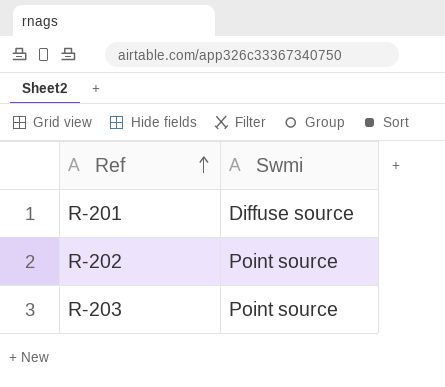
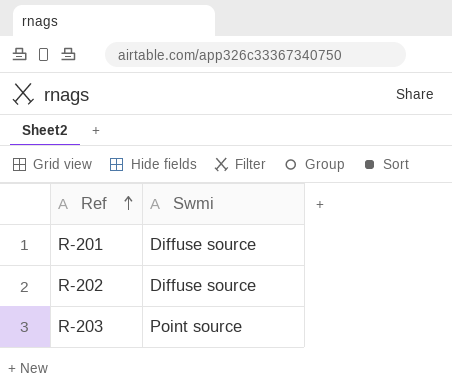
R-202 | Swmi: Point source -> Diffuse source

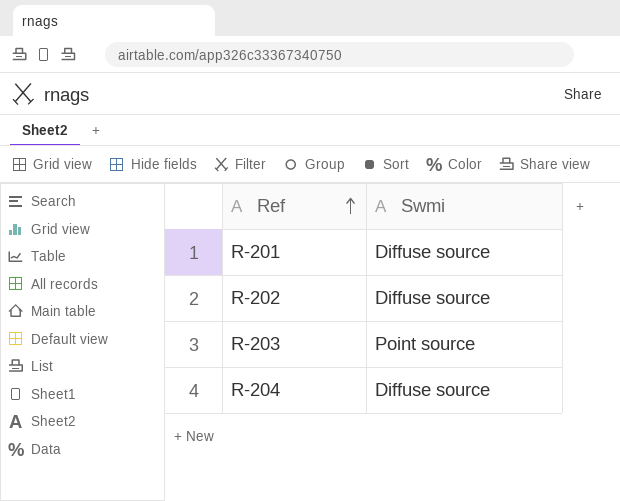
row R-204: none -> Diffuse source

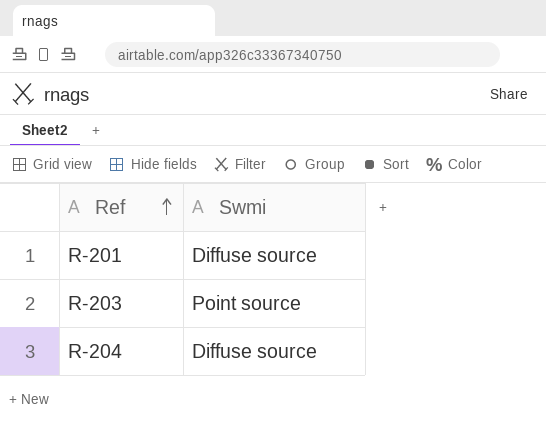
row R-202: Diffuse source -> none

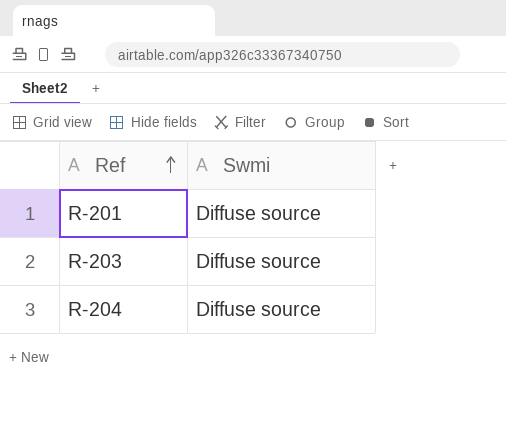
R-203 | Swmi: Point source -> Diffuse source

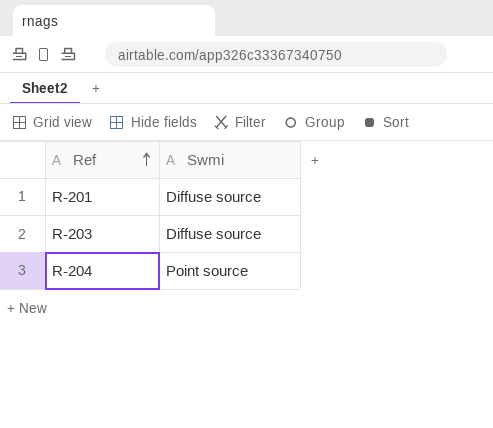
R-204 | Swmi: Diffuse source -> Point source

